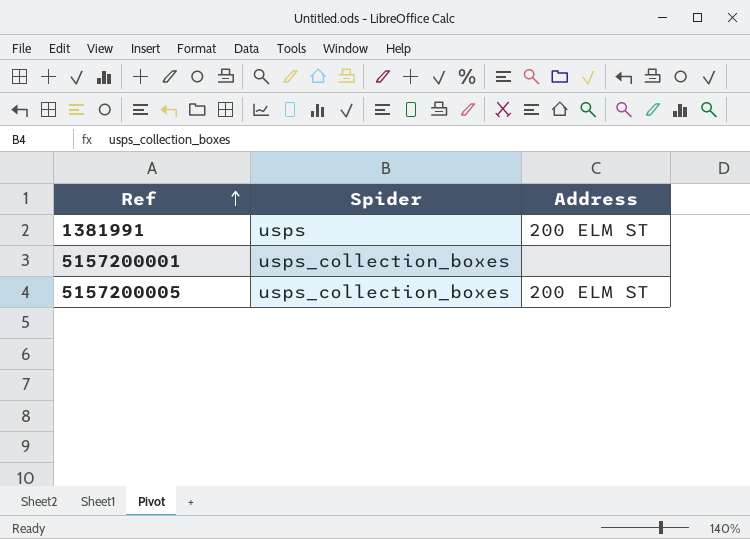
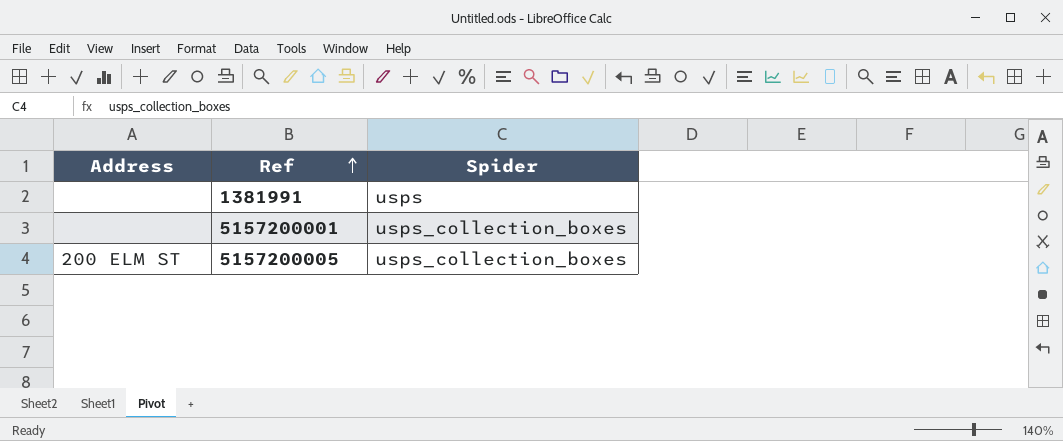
column Address | position: 3 -> 1
1381991 | Address: 200 ELM ST -> none

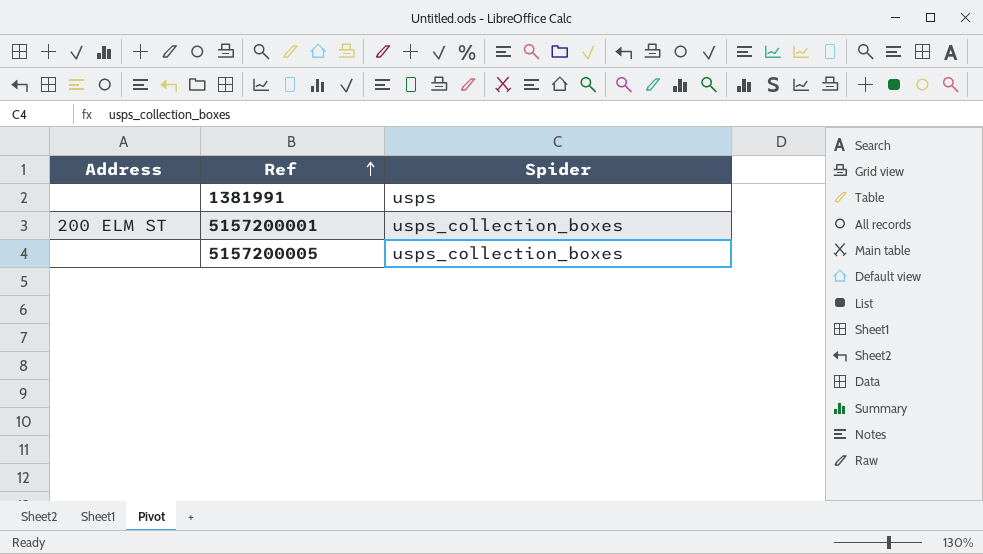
5157200001 | Address: none -> 200 ELM ST
5157200005 | Address: 200 ELM ST -> none

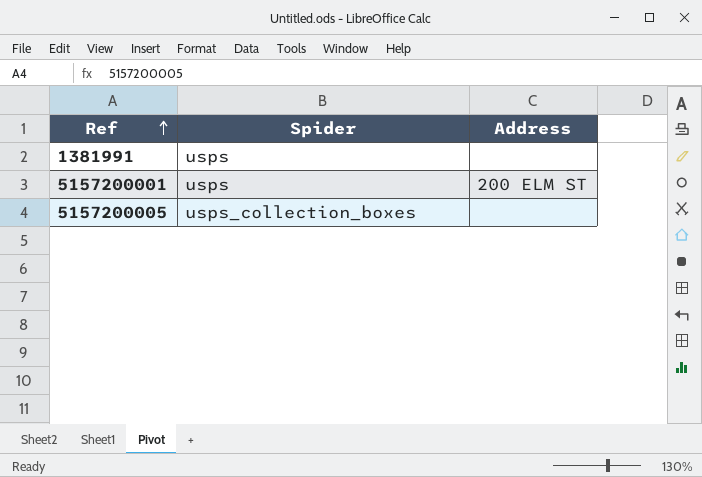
column Address | position: 1 -> 3
5157200001 | Spider: usps_collection_boxes -> usps

